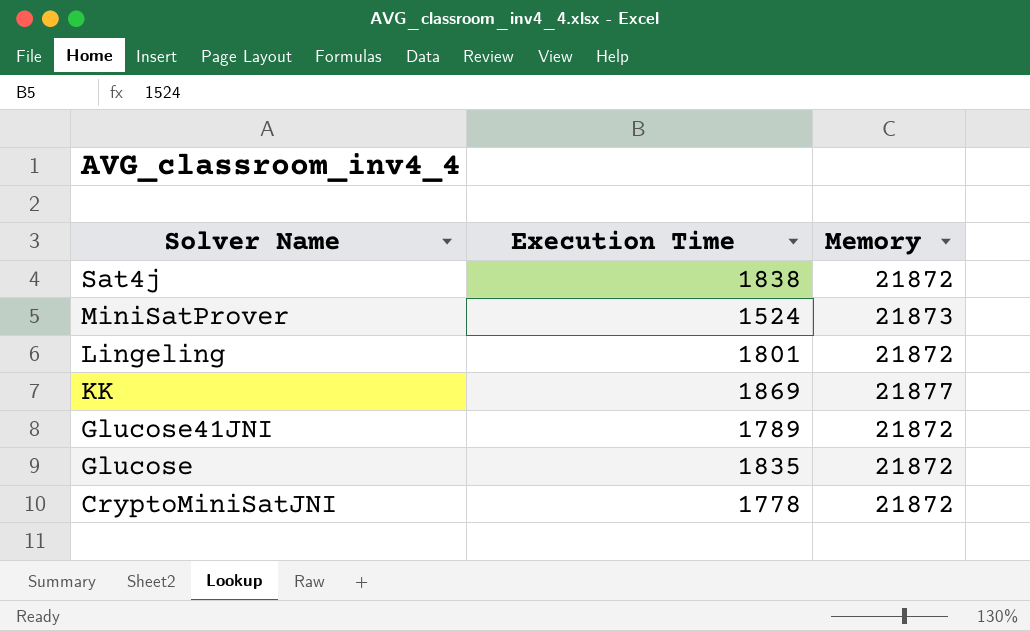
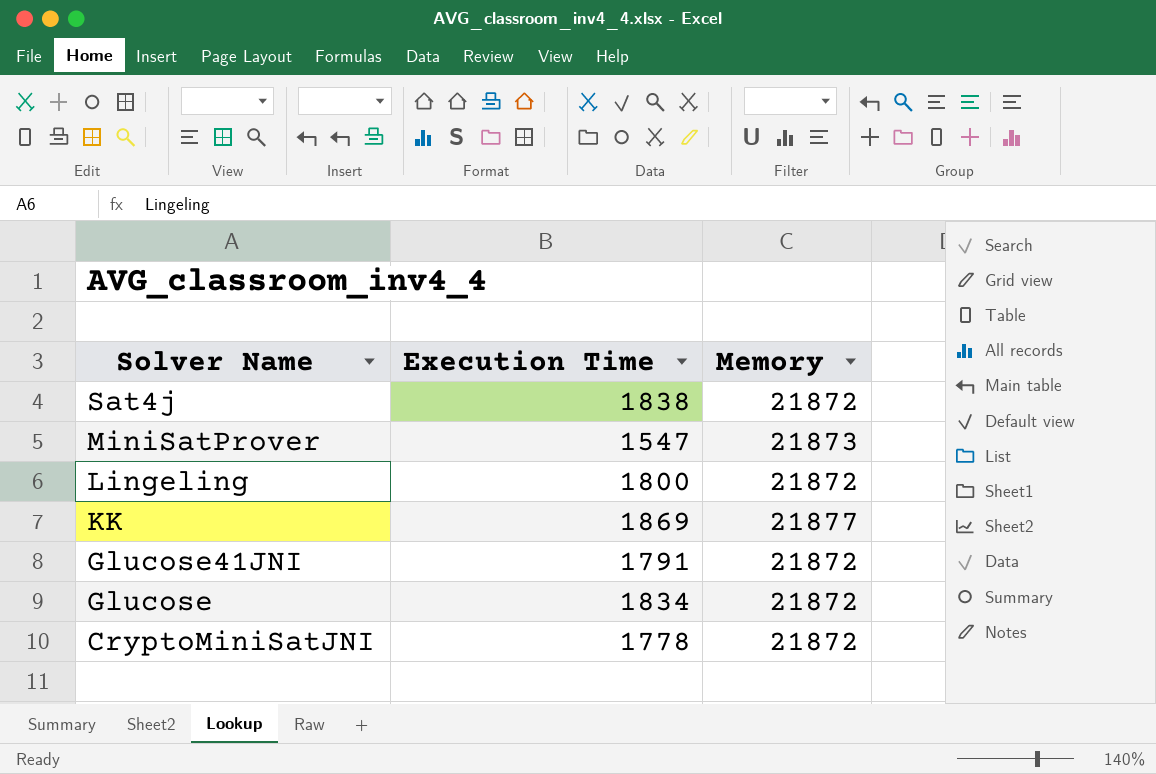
MiniSatProver | Execution Time: 1524 -> 1547
Lingeling | Execution Time: 1801 -> 1800
Glucose41JNI | Execution Time: 1789 -> 1791
Glucose | Execution Time: 1835 -> 1834

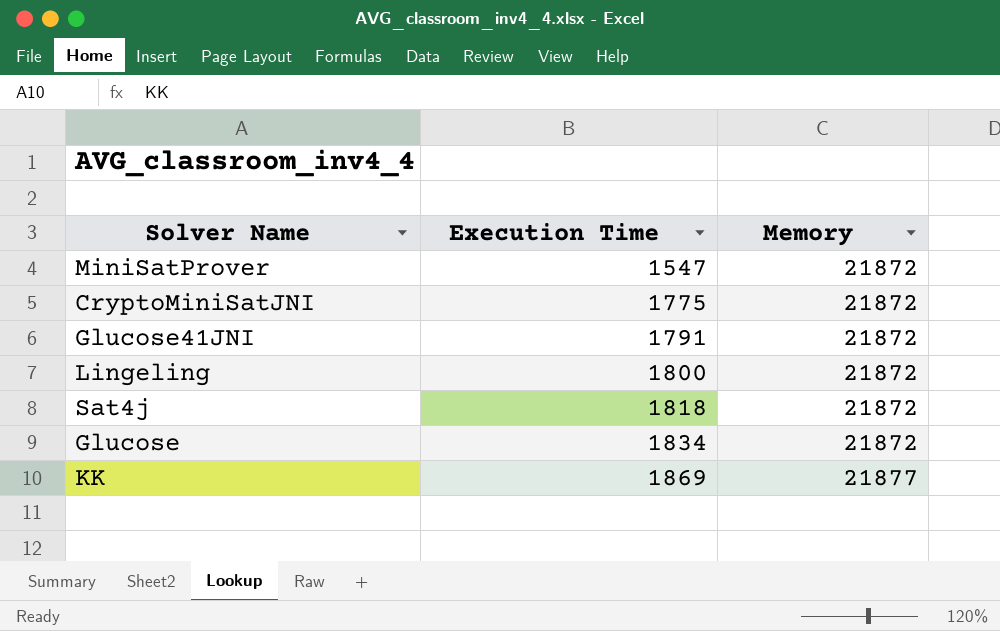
row order: Solver Name descending -> Execution Time ascending
MiniSatProver | Memory: 21873 -> 21872
CryptoMiniSatJNI | Execution Time: 1778 -> 1775
Sat4j | Execution Time: 1838 -> 1818

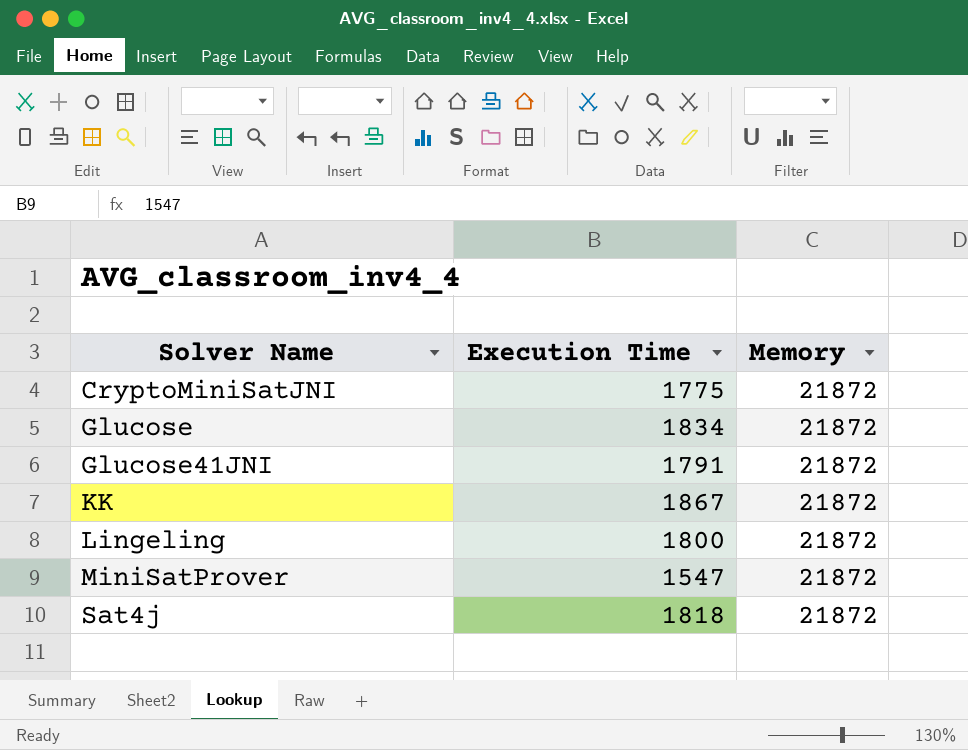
row order: Execution Time ascending -> Solver Name ascending
KK | Execution Time: 1869 -> 1867
KK | Memory: 21877 -> 21872

